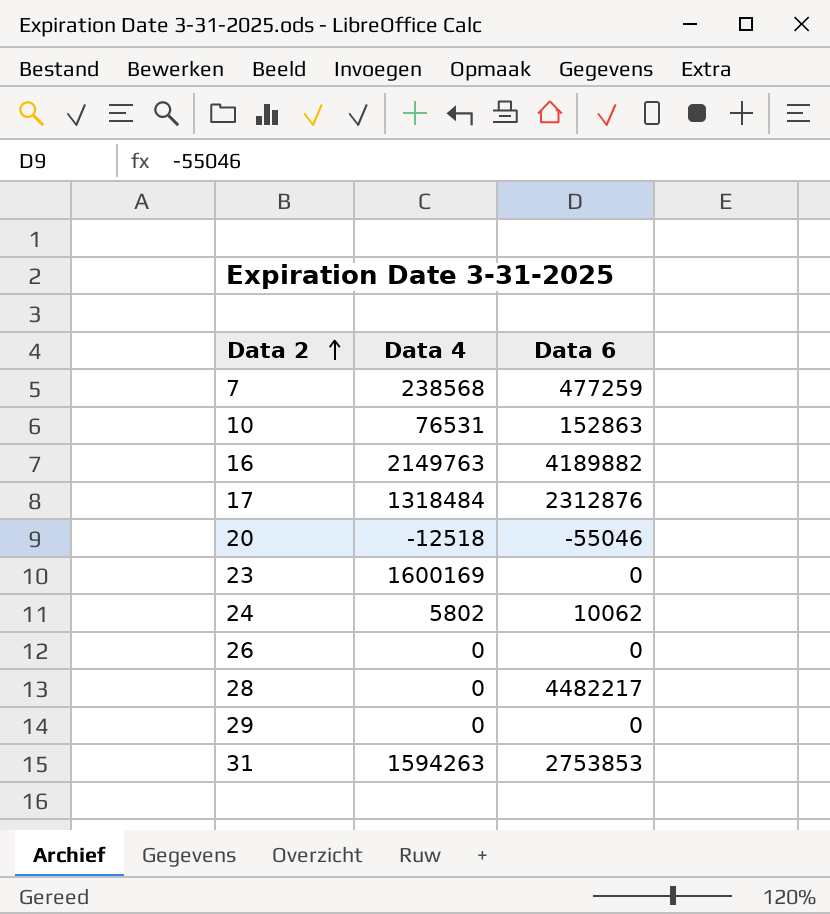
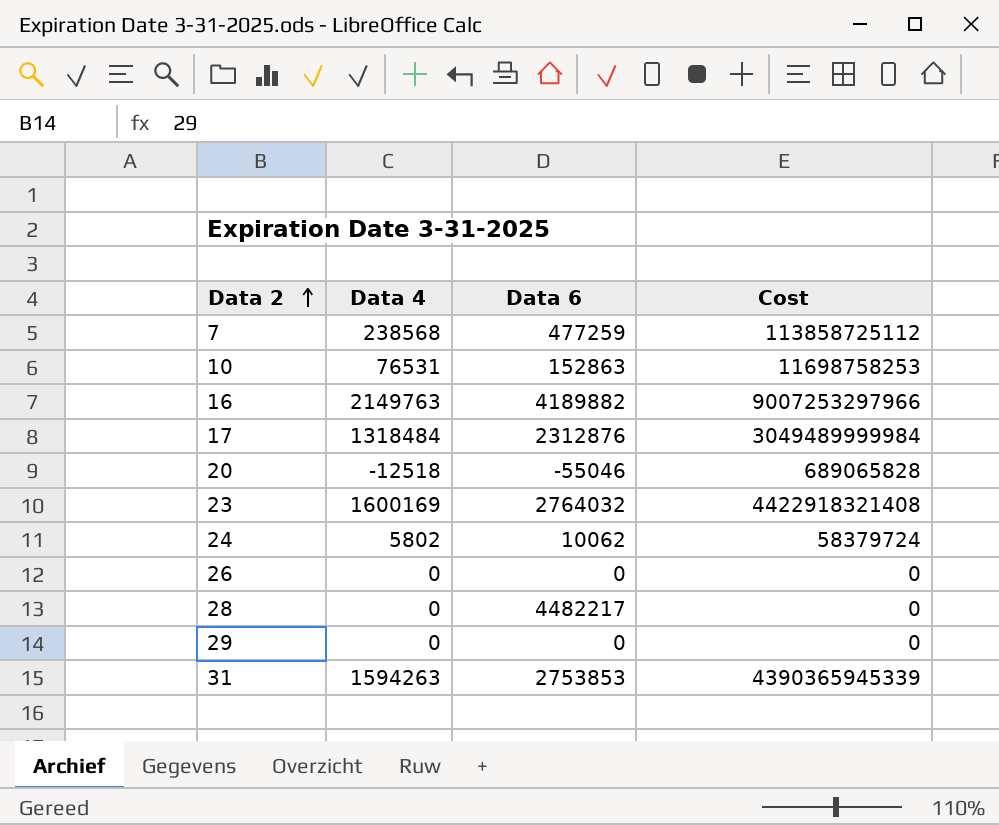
column Cost | formula: none -> [Data 4] * [Data 6]
23 | Data 6: 0 -> 2764032

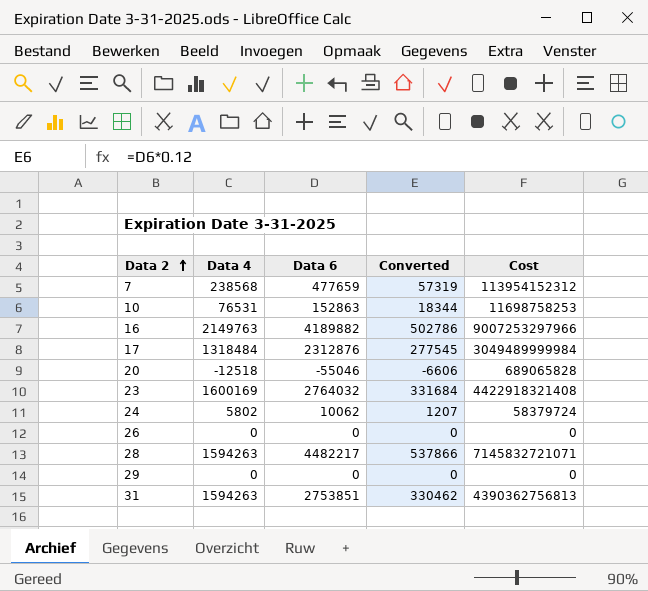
column Converted | formula: none -> [Data 6] * 0.12
7 | Data 6: 477259 -> 477659
7 | Cost: 113858725112 -> 113954152312
28 | Data 4: 0 -> 1594263
28 | Cost: 0 -> 7145832721071
31 | Data 6: 2753853 -> 2753851
31 | Cost: 4390365945339 -> 4390362756813

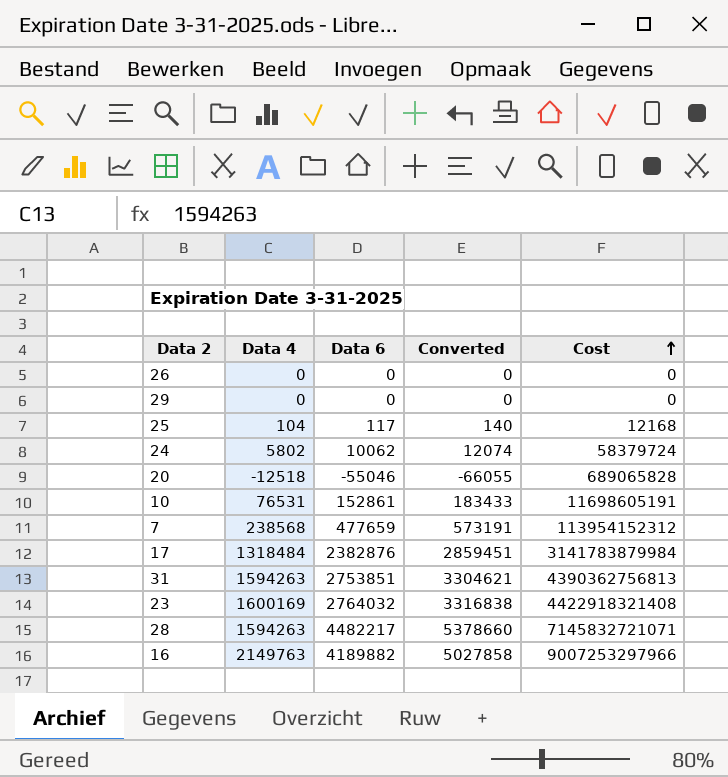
row order: Data 2 ascending -> Cost ascending
column Converted | formula: [Data 6] * 0.12 -> [Data 6] * 1.2
row 25: none -> 104 | 117 | 140 | 12168
10 | Data 6: 152863 -> 152861
10 | Cost: 11698758253 -> 11698605191
17 | Data 6: 2312876 -> 2382876
17 | Cost: 3049489999984 -> 3141783879984

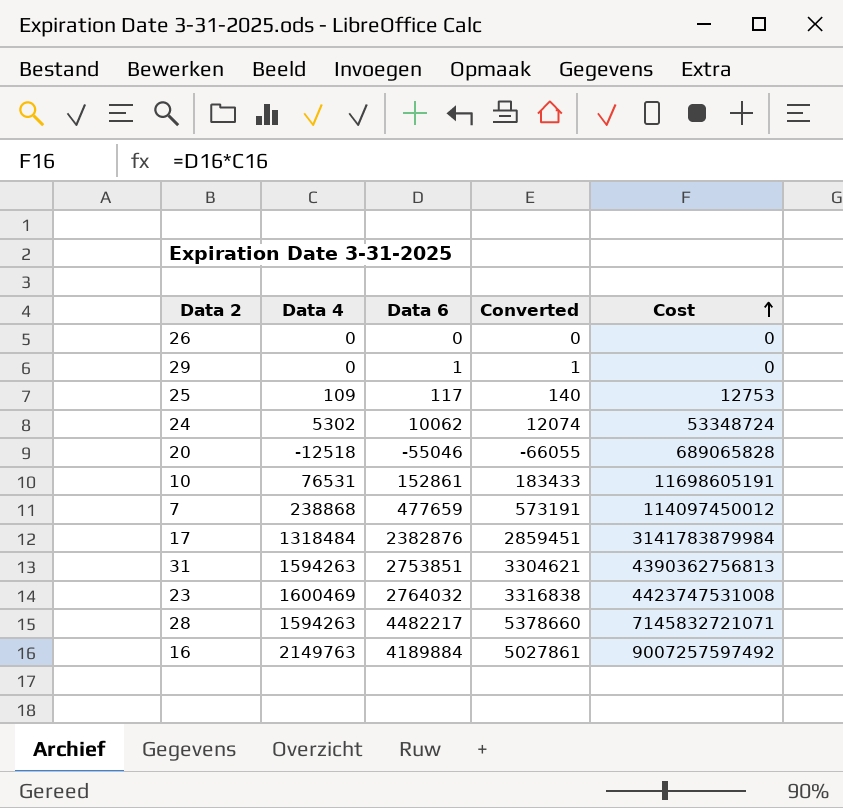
29 | Data 6: 0 -> 1
29 | Converted: 0 -> 1
25 | Data 4: 104 -> 109
25 | Cost: 12168 -> 12753
24 | Data 4: 5802 -> 5302
24 | Cost: 58379724 -> 53348724
7 | Data 4: 238568 -> 238868
7 | Cost: 113954152312 -> 114097450012
23 | Data 4: 1600169 -> 1600469
23 | Cost: 4422918321408 -> 4423747531008
16 | Data 6: 4189882 -> 4189884
16 | Converted: 5027858 -> 5027861
16 | Cost: 9007253297966 -> 9007257597492

